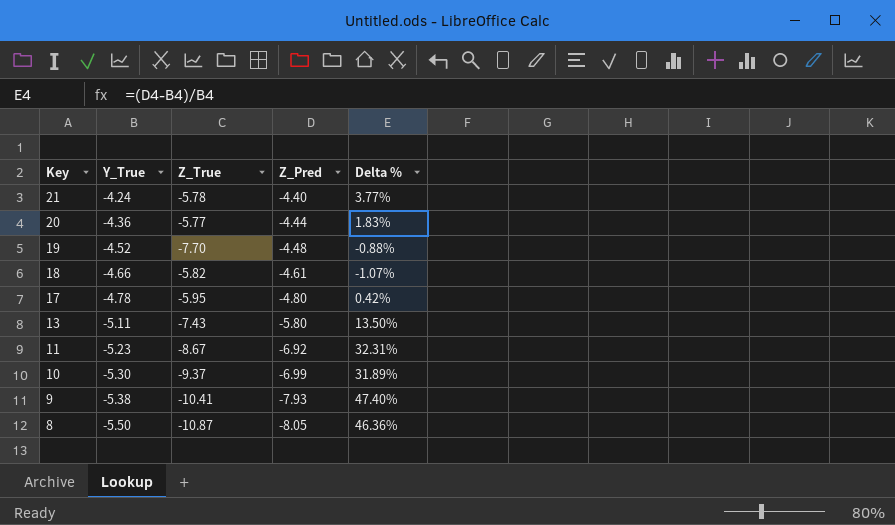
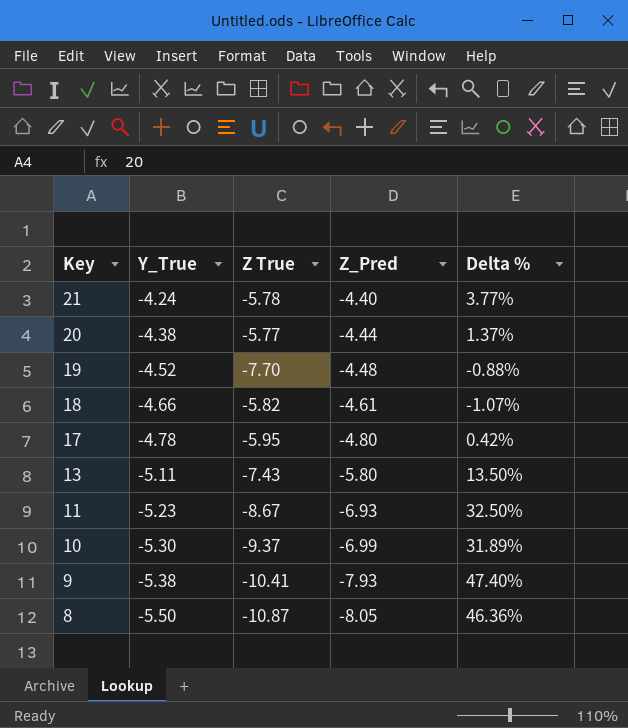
column name: Z_True -> Z True
20 | Y_True: -4.36 -> -4.38
20 | Delta %: 1.83% -> 1.37%
11 | Z_Pred: -6.92 -> -6.93
11 | Delta %: 32.31% -> 32.50%

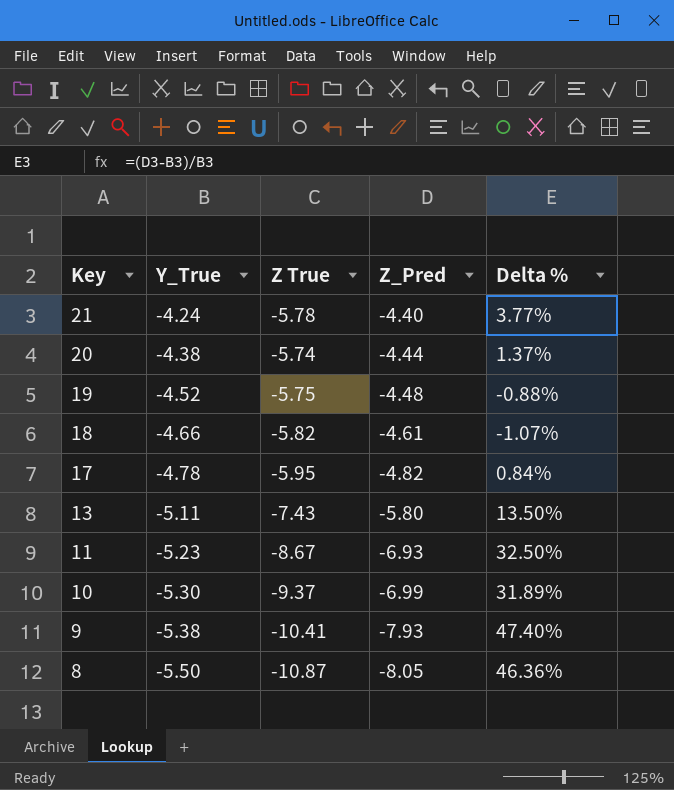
20 | Z True: -5.77 -> -5.74
19 | Z True: -7.70 -> -5.75
17 | Z_Pred: -4.80 -> -4.82
17 | Delta %: 0.42% -> 0.84%

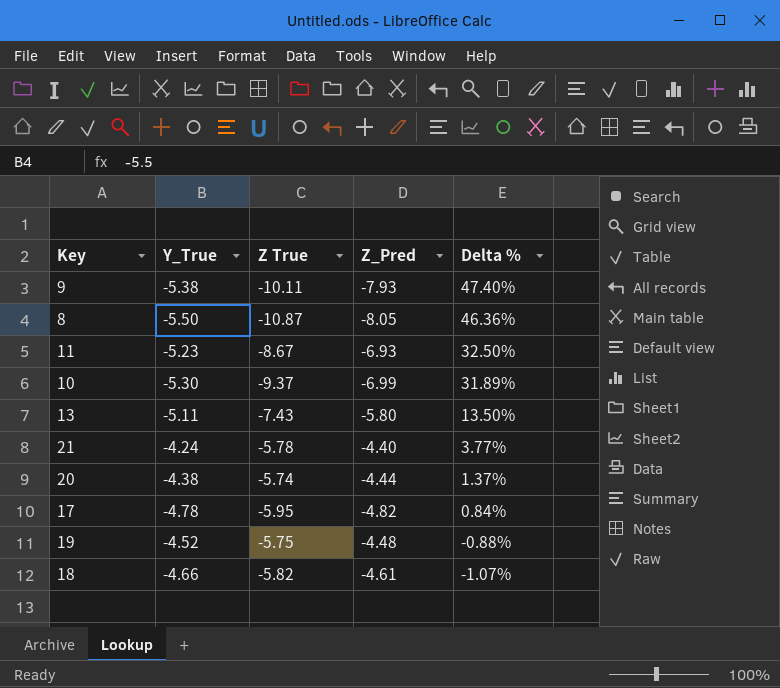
row order: Key descending -> Delta % descending
9 | Z True: -10.41 -> -10.11

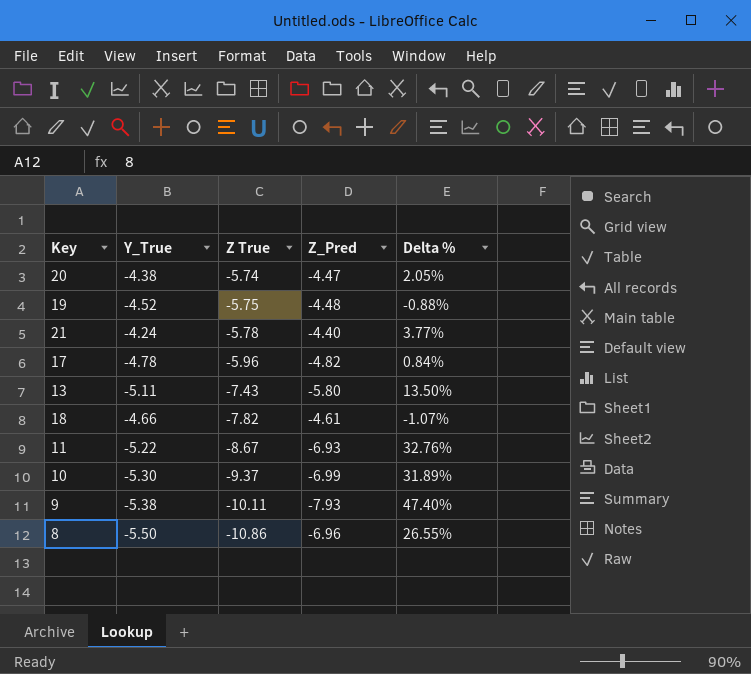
row order: Delta % descending -> Z True descending
20 | Z_Pred: -4.44 -> -4.47
20 | Delta %: 1.37% -> 2.05%
17 | Z True: -5.95 -> -5.96
18 | Z True: -5.82 -> -7.82
11 | Y_True: -5.23 -> -5.22
11 | Delta %: 32.50% -> 32.76%
8 | Z True: -10.87 -> -10.86
8 | Z_Pred: -8.05 -> -6.96
8 | Delta %: 46.36% -> 26.55%

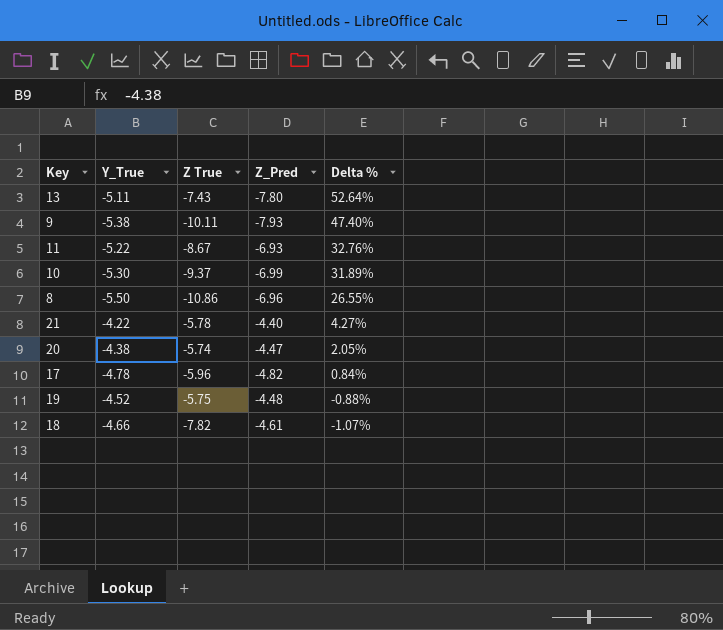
row order: Z True descending -> Delta % descending
13 | Z_Pred: -5.80 -> -7.80
13 | Delta %: 13.50% -> 52.64%
21 | Y_True: -4.24 -> -4.22
21 | Delta %: 3.77% -> 4.27%

